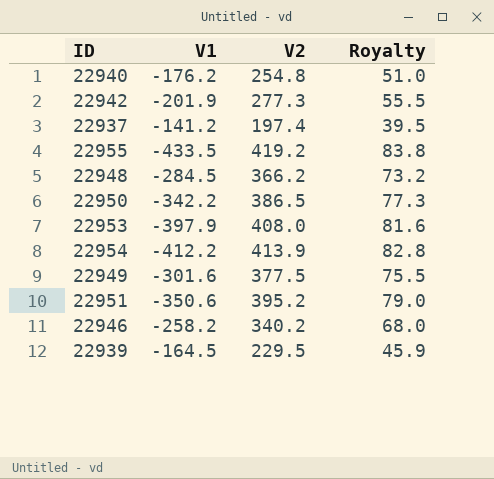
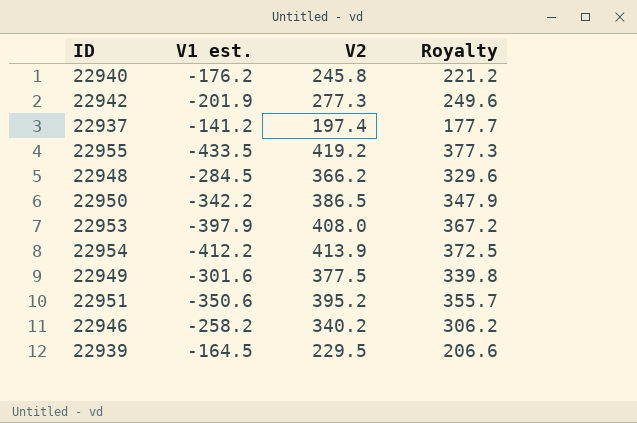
column name: V1 -> V1 est.
column Royalty | formula: [V2] * 0.2 -> [V2] * 0.9
22940 | V2: 254.8 -> 245.8

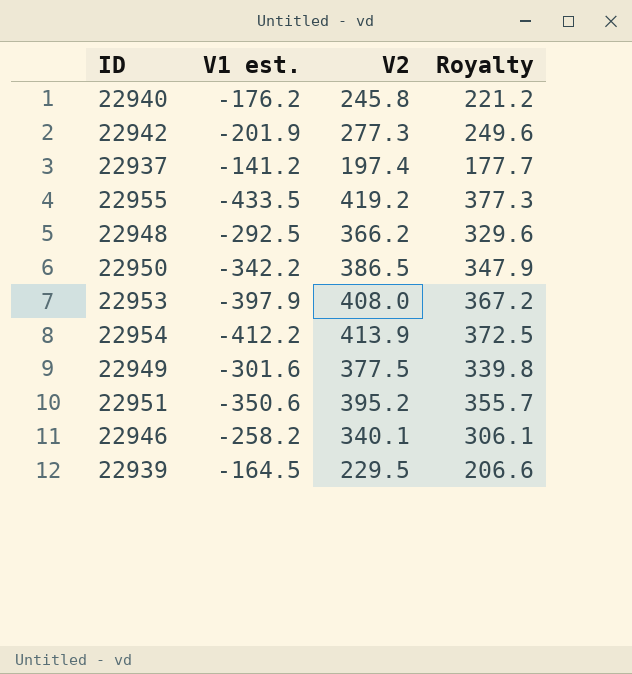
22948 | V1 est.: -284.5 -> -292.5
22946 | V2: 340.2 -> 340.1
22946 | Royalty: 306.2 -> 306.1

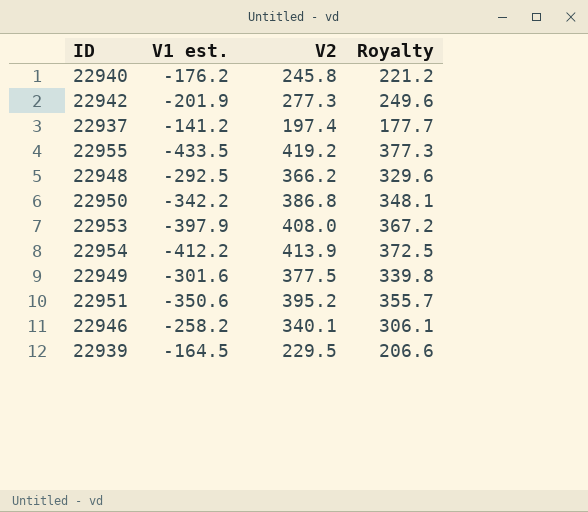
22950 | V2: 386.5 -> 386.8
22950 | Royalty: 347.9 -> 348.1

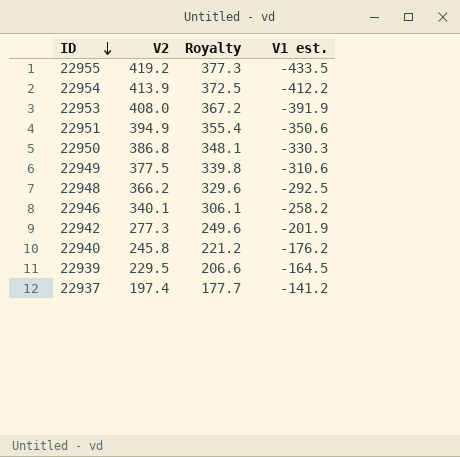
row order: none -> ID descending
column V1 est. | position: 2 -> 4
22953 | V1 est.: -397.9 -> -391.9
22951 | V2: 395.2 -> 394.9
22951 | Royalty: 355.7 -> 355.4
22950 | V1 est.: -342.2 -> -330.3
22949 | V1 est.: -301.6 -> -310.6

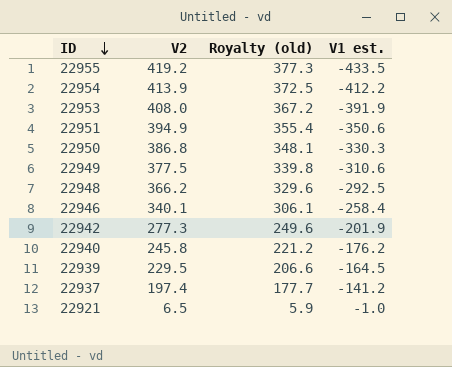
column name: Royalty -> Royalty (old)
22946 | V1 est.: -258.2 -> -258.4
row 22921: none -> 6.5 | 5.9 | -1.0

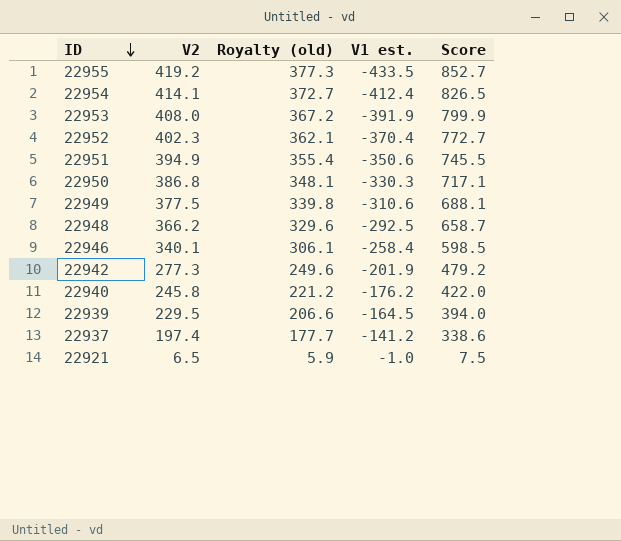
column Score | formula: none -> [V2] - [V1 est.]
22954 | V2: 413.9 -> 414.1
22954 | Royalty (old): 372.5 -> 372.7
22954 | V1 est.: -412.2 -> -412.4
row 22952: none -> 402.3 | 362.1 | -370.4 | 772.7

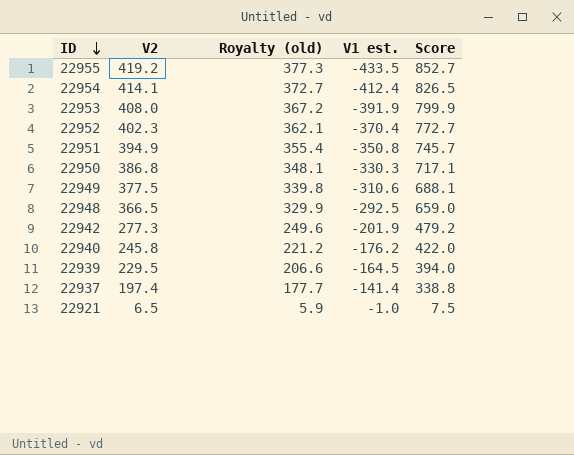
row 22946: 340.1 | 306.1 | -258.4 | 598.5 -> none
22951 | V1 est.: -350.6 -> -350.8
22951 | Score: 745.5 -> 745.7
22948 | V2: 366.2 -> 366.5
22948 | Royalty (old): 329.6 -> 329.9
22948 | Score: 658.7 -> 659.0
22937 | V1 est.: -141.2 -> -141.4
22937 | Score: 338.6 -> 338.8

